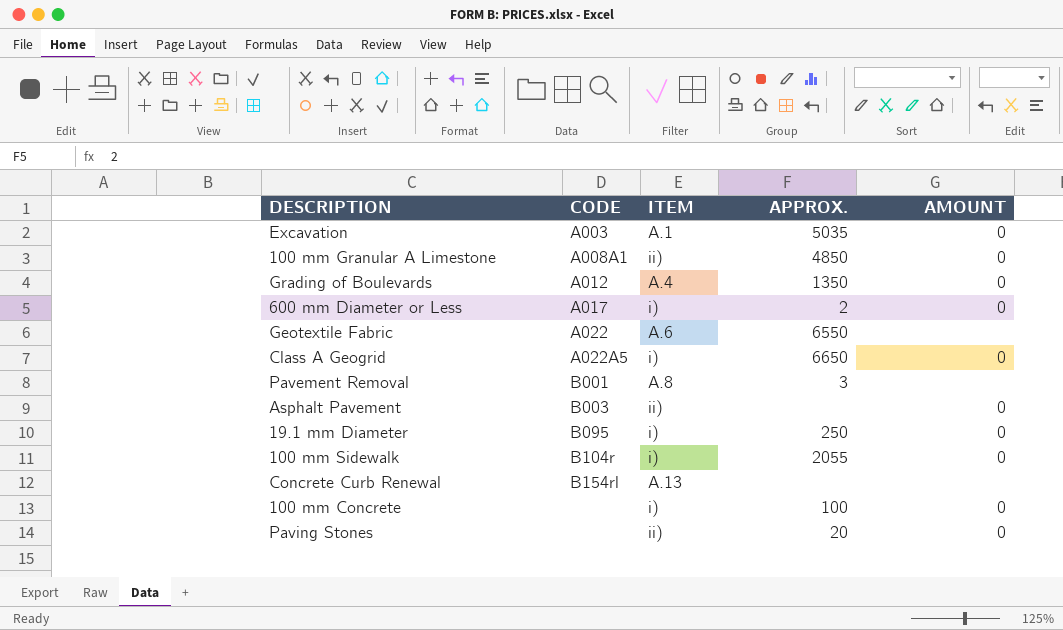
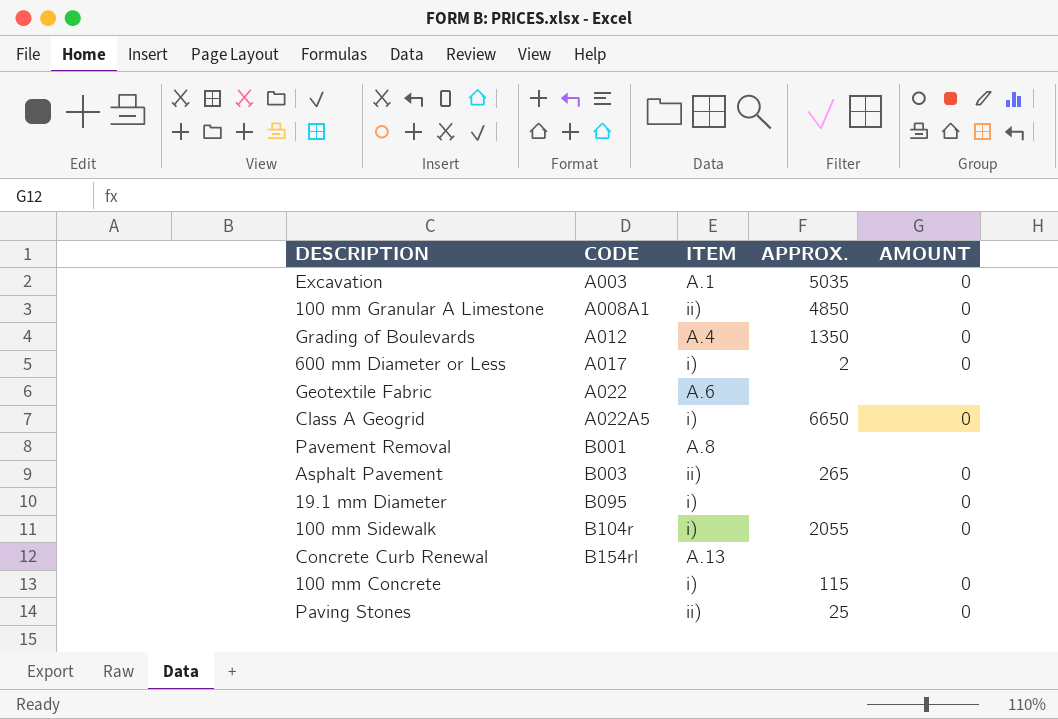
Geotextile Fabric | APPROX.: 6550 -> none
Pavement Removal | APPROX.: 3 -> none
Asphalt Pavement | APPROX.: none -> 265
19.1 mm Diameter | APPROX.: 250 -> none
100 mm Concrete | APPROX.: 100 -> 115
Paving Stones | APPROX.: 20 -> 25

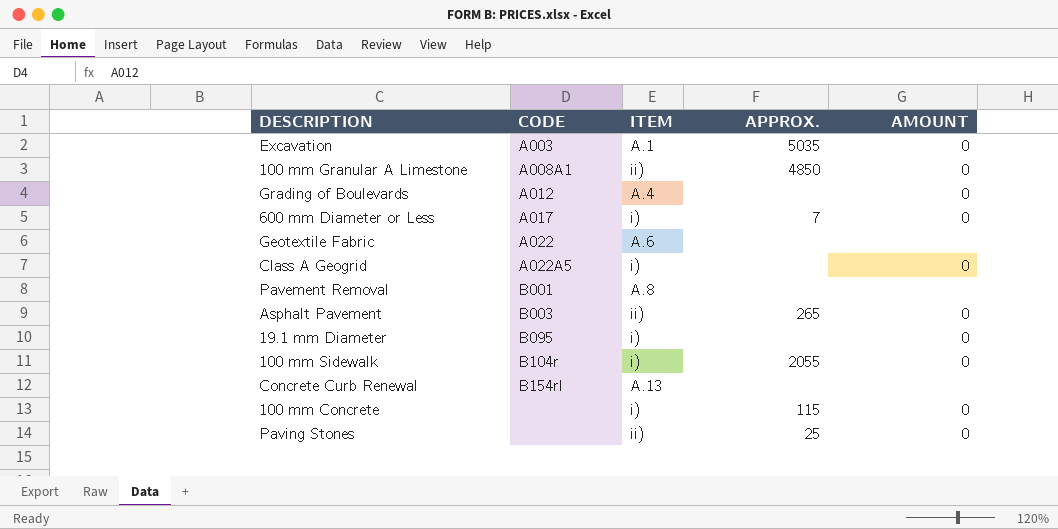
Grading of Boulevards | APPROX.: 1350 -> none
600 mm Diameter or Less | APPROX.: 2 -> 7
Class A Geogrid | APPROX.: 6650 -> none

